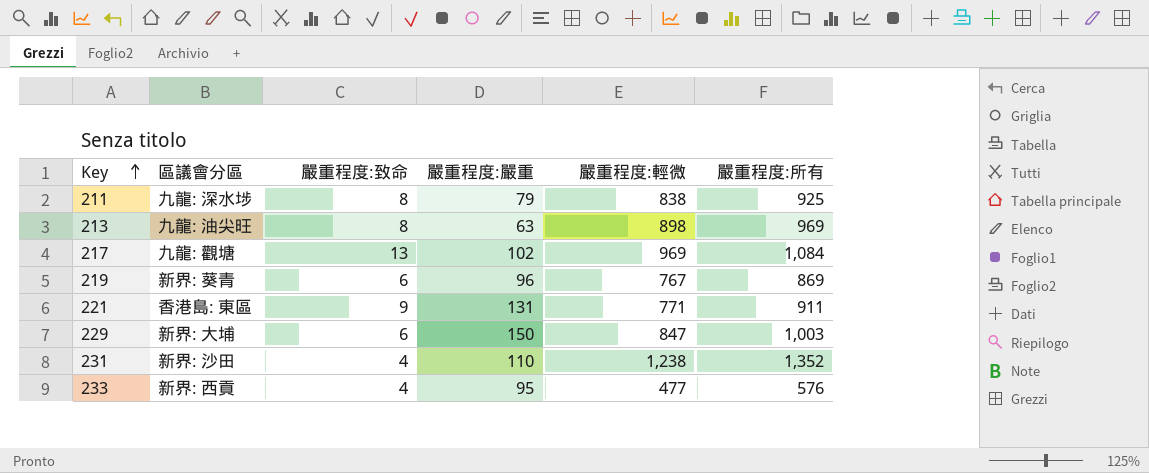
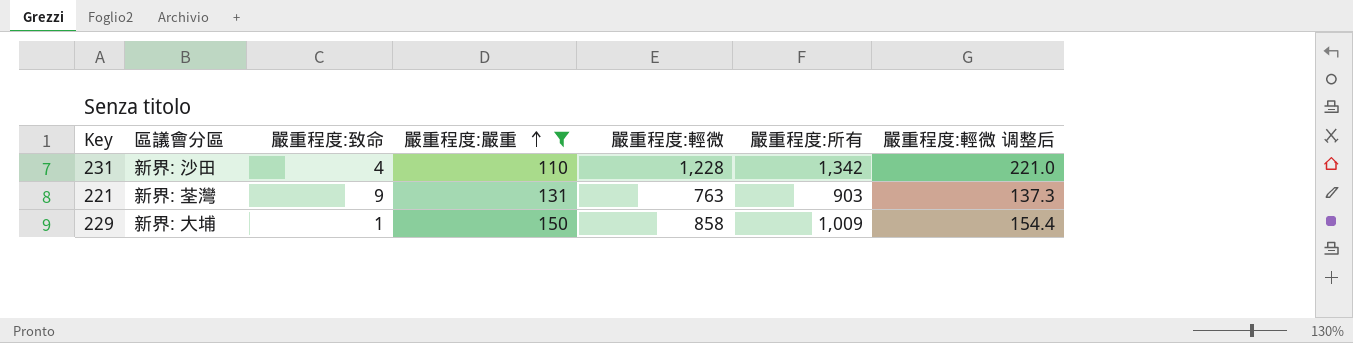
filter: none -> 嚴重程度:嚴重 >= 110
row order: Key ascending -> 嚴重程度:嚴重 ascending
column 嚴重程度:輕微 调整后 | formula: none -> [嚴重程度:輕微] * 0.18
231 | 嚴重程度:輕微: 1,238 -> 1,228
231 | 嚴重程度:所有: 1,352 -> 1,342
221 | 區議會分區: 香港島: 東區 -> 新界: 荃灣
221 | 嚴重程度:輕微: 771 -> 763
221 | 嚴重程度:所有: 911 -> 903
229 | 嚴重程度:致命: 6 -> 1
229 | 嚴重程度:輕微: 847 -> 858
229 | 嚴重程度:所有: 1,003 -> 1,009

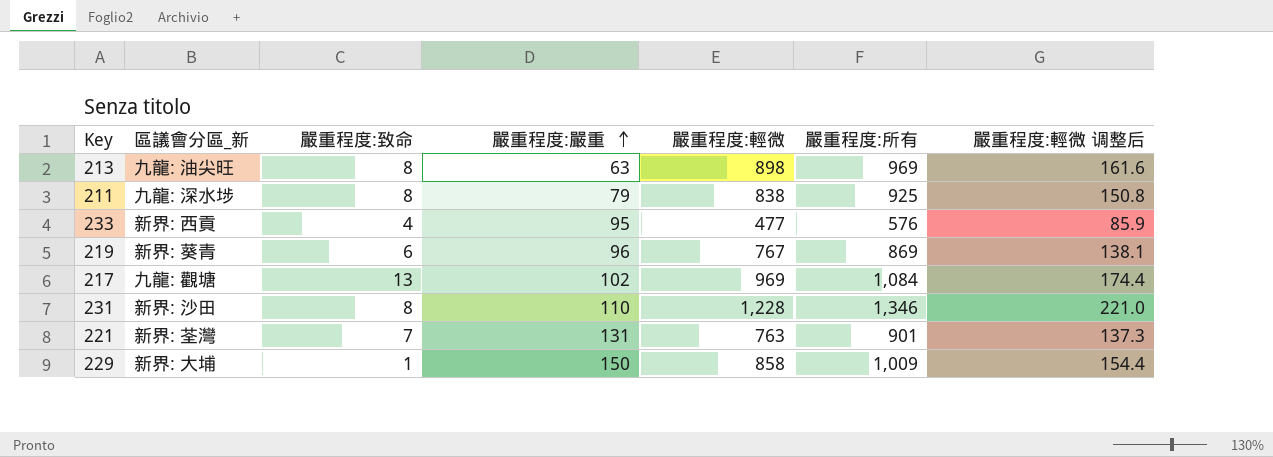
filter: 嚴重程度:嚴重 >= 110 -> none
column name: 區議會分區 -> 區議會分區_新
231 | 嚴重程度:致命: 4 -> 8
231 | 嚴重程度:所有: 1,342 -> 1,346
221 | 嚴重程度:致命: 9 -> 7
221 | 嚴重程度:所有: 903 -> 901

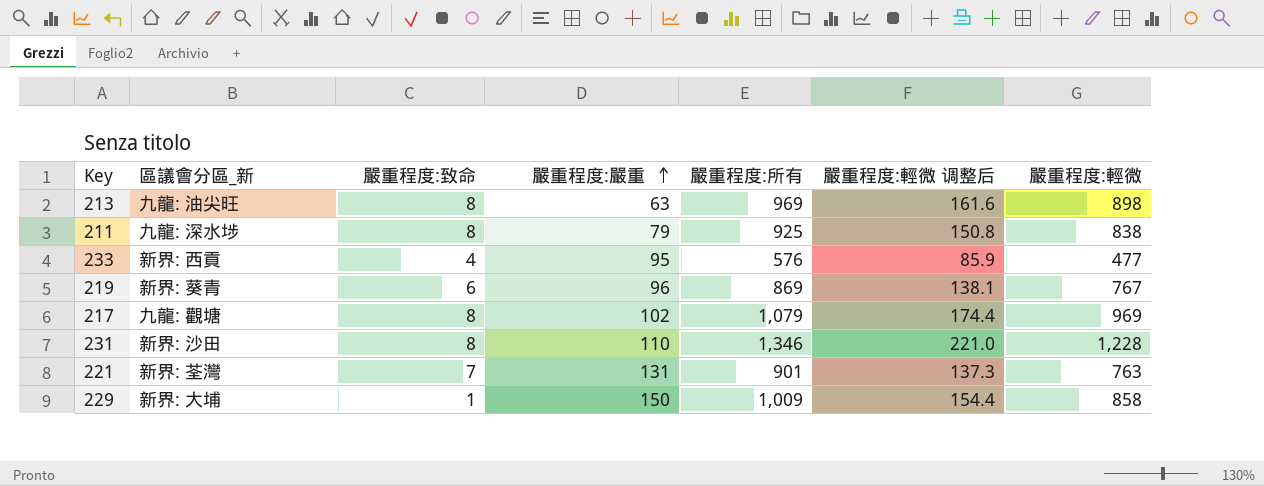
column 嚴重程度:輕微 | position: 5 -> 7
217 | 嚴重程度:致命: 13 -> 8
217 | 嚴重程度:所有: 1,084 -> 1,079

